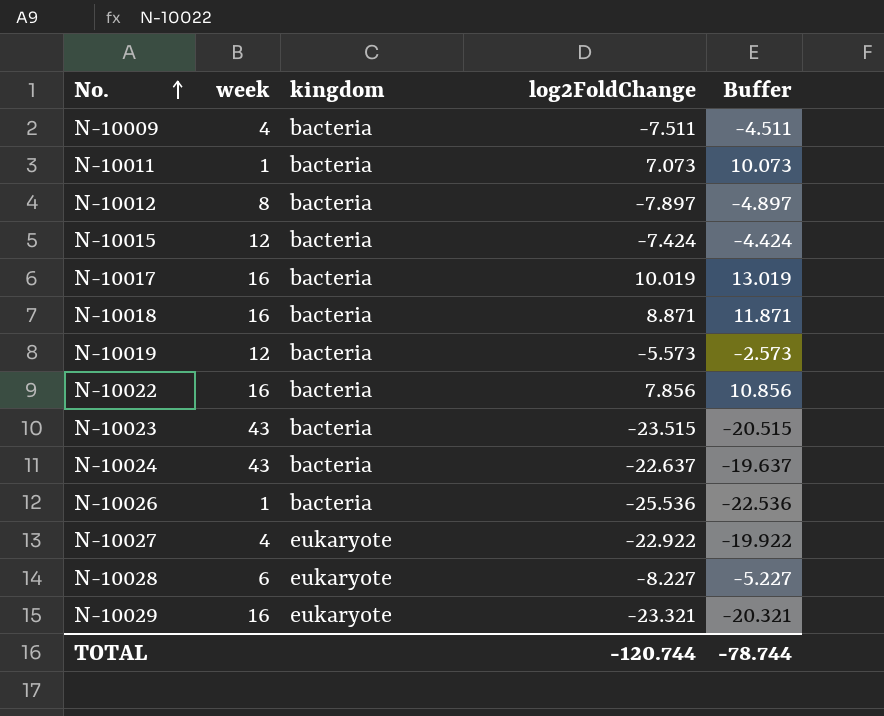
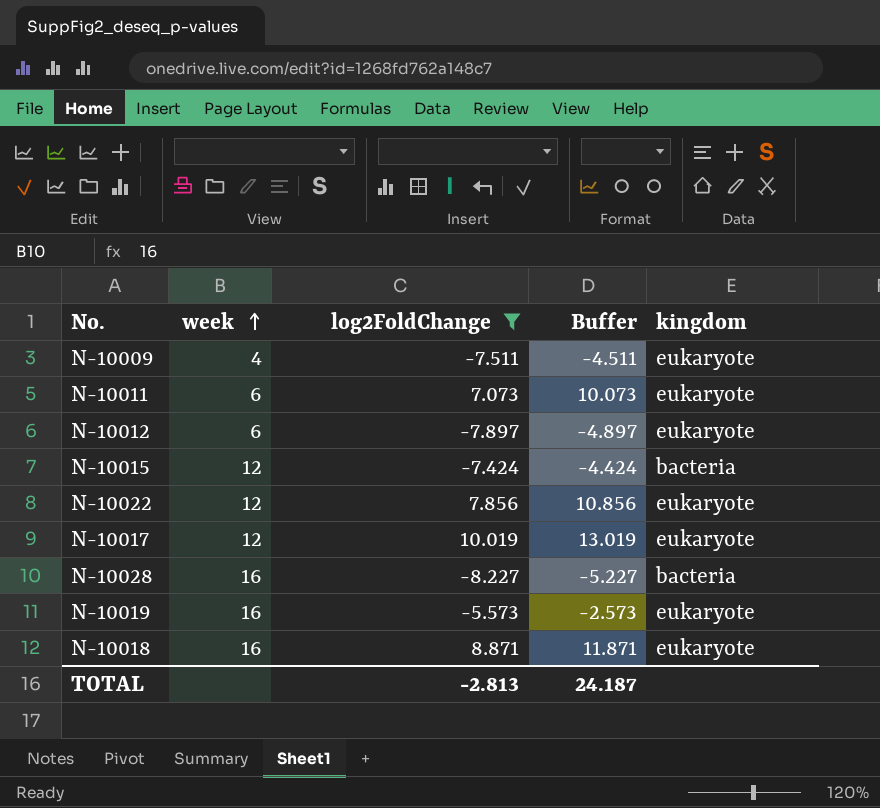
filter: none -> log2FoldChange >= -8.227
row order: No. ascending -> week ascending
column kingdom | position: 3 -> 5
N-10009 | kingdom: bacteria -> eukaryote
N-10011 | week: 1 -> 6
N-10011 | kingdom: bacteria -> eukaryote
N-10012 | week: 8 -> 6
N-10012 | kingdom: bacteria -> eukaryote
N-10022 | week: 16 -> 12
N-10022 | kingdom: bacteria -> eukaryote
N-10017 | week: 16 -> 12
N-10017 | kingdom: bacteria -> eukaryote
N-10028 | week: 6 -> 16
N-10028 | kingdom: eukaryote -> bacteria
N-10019 | week: 12 -> 16
N-10019 | kingdom: bacteria -> eukaryote
N-10018 | kingdom: bacteria -> eukaryote
TOTAL | log2FoldChange: -120.744 -> -2.813
TOTAL | Buffer: -78.744 -> 24.187

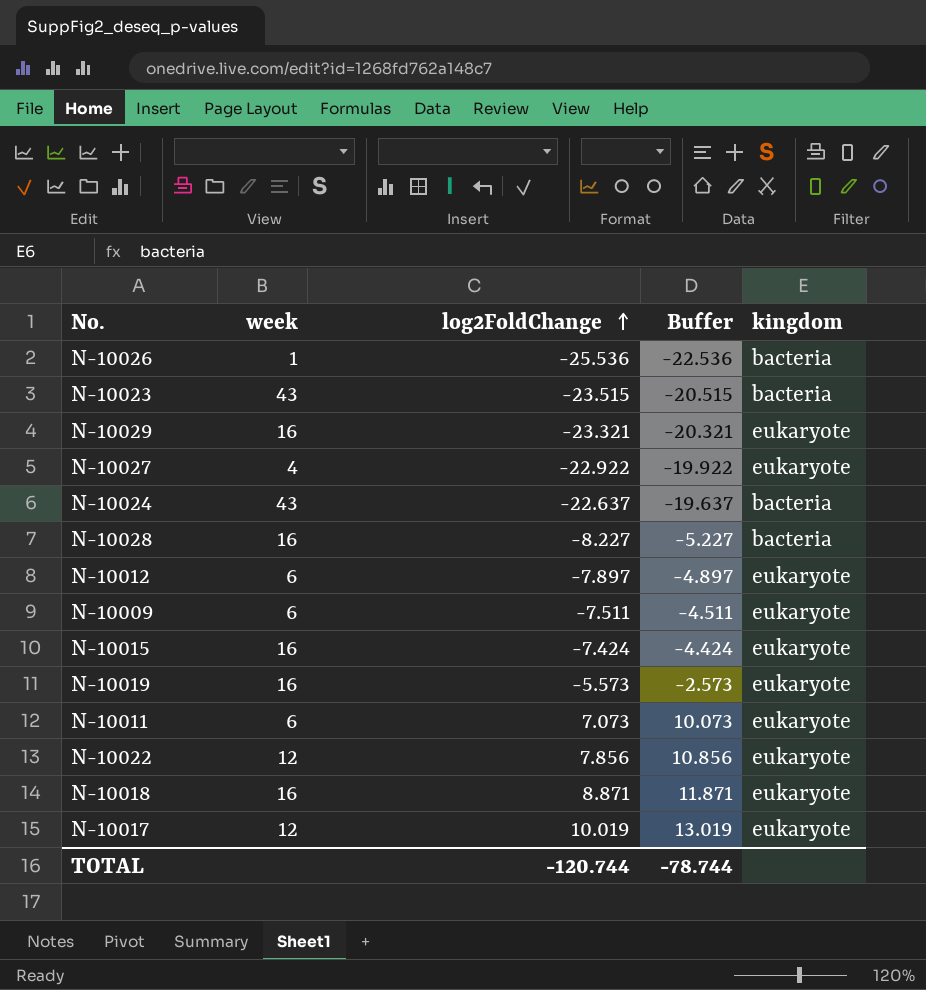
filter: log2FoldChange >= -8.227 -> none
row order: week ascending -> log2FoldChange ascending
N-10009 | week: 4 -> 6
N-10015 | week: 12 -> 16
N-10015 | kingdom: bacteria -> eukaryote
TOTAL | log2FoldChange: -2.813 -> -120.744
TOTAL | Buffer: 24.187 -> -78.744

